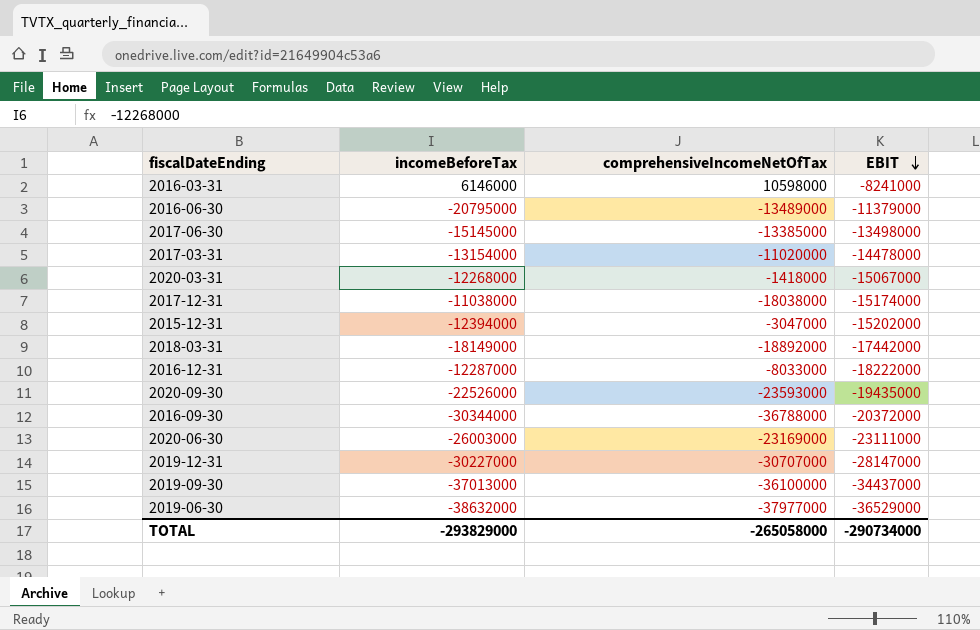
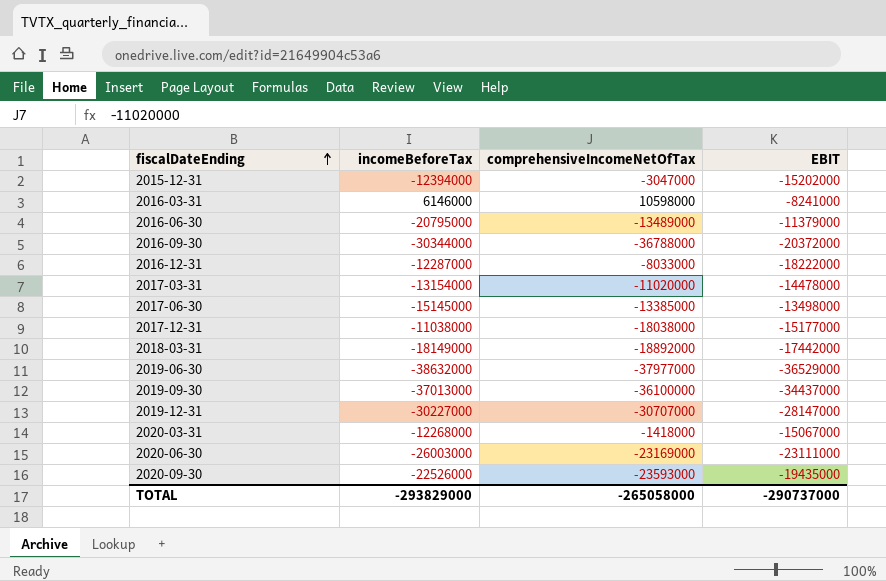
row order: EBIT descending -> fiscalDateEnding ascending
2017-12-31 | EBIT: -15174000 -> -15177000
TOTAL | EBIT: -290734000 -> -290737000

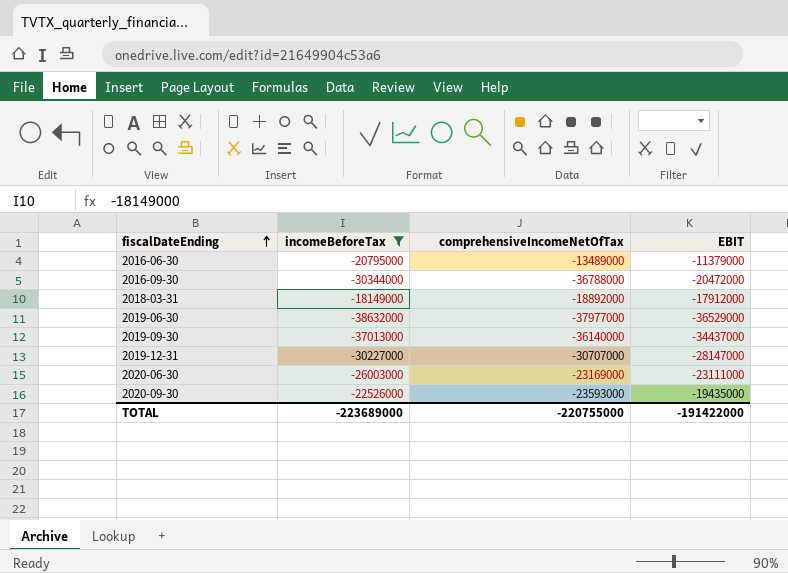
filter: none -> incomeBeforeTax <= -18149000
2016-09-30 | EBIT: -20372000 -> -20472000
2018-03-31 | EBIT: -17442000 -> -17912000
2019-09-30 | comprehensiveIncomeNetOfTax: -36100000 -> -36140000
TOTAL | incomeBeforeTax: -293829000 -> -223689000
TOTAL | comprehensiveIncomeNetOfTax: -265058000 -> -220755000
TOTAL | EBIT: -290737000 -> -191422000

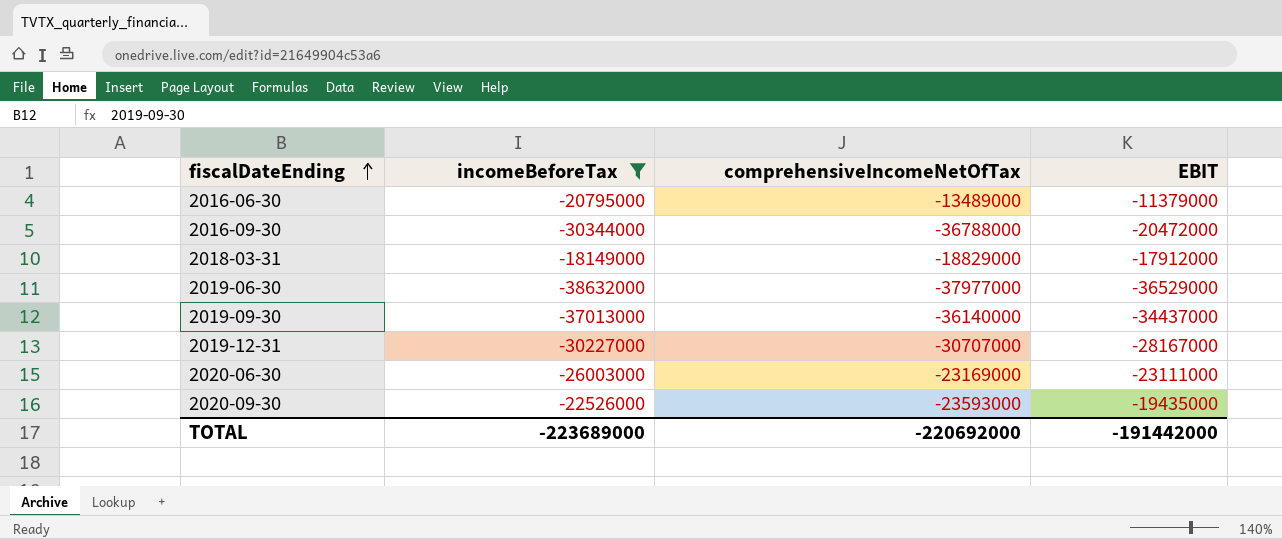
2018-03-31 | comprehensiveIncomeNetOfTax: -18892000 -> -18829000
2019-12-31 | EBIT: -28147000 -> -28167000
TOTAL | comprehensiveIncomeNetOfTax: -220755000 -> -220692000
TOTAL | EBIT: -191422000 -> -191442000

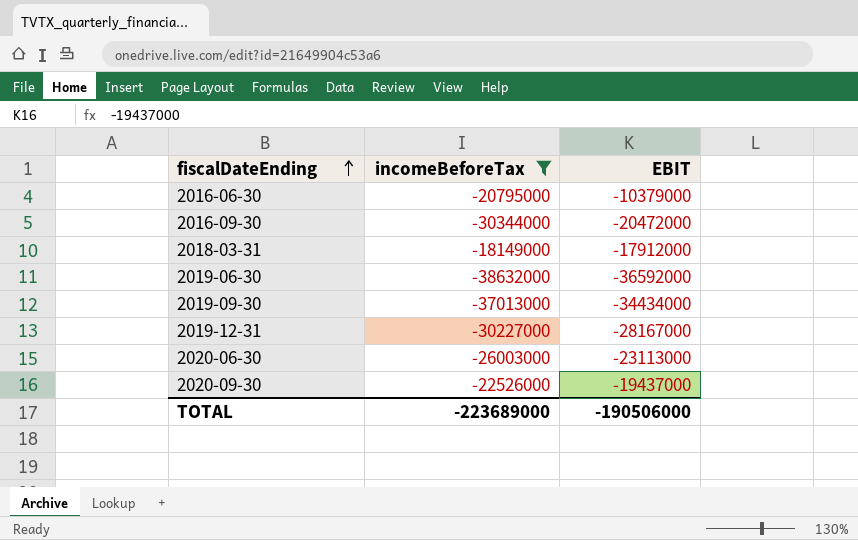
column comprehensiveIncomeNetOfTax | position: 3 -> none
2016-06-30 | EBIT: -11379000 -> -10379000
2019-06-30 | EBIT: -36529000 -> -36592000
2019-09-30 | EBIT: -34437000 -> -34434000
2020-06-30 | EBIT: -23111000 -> -23113000
2020-09-30 | EBIT: -19435000 -> -19437000
TOTAL | EBIT: -191442000 -> -190506000

